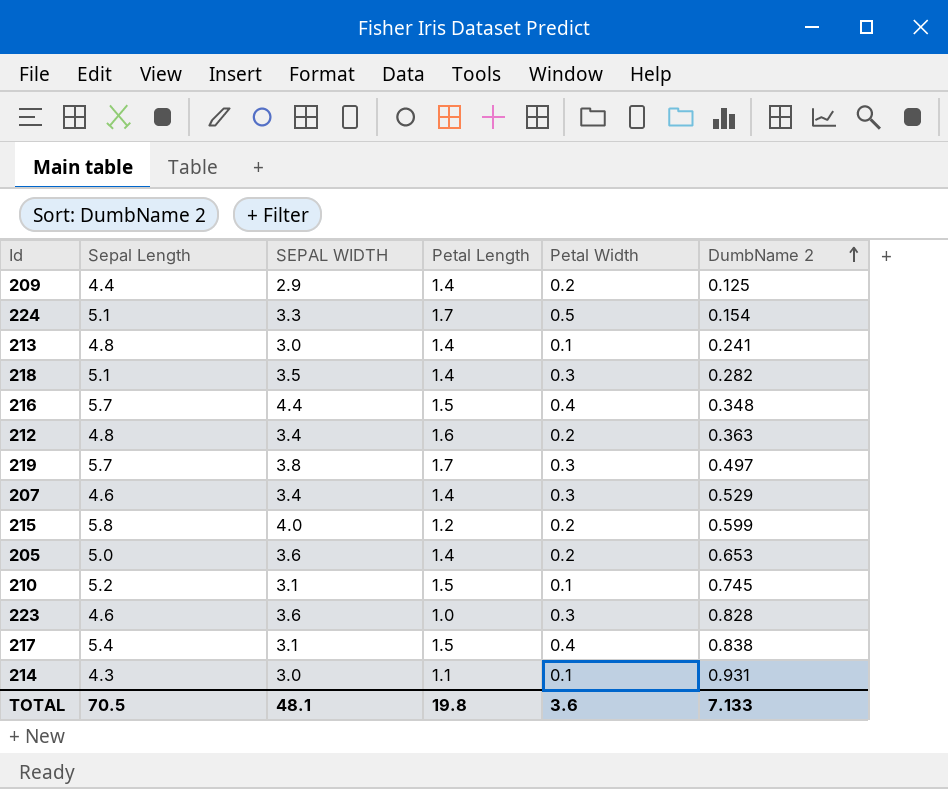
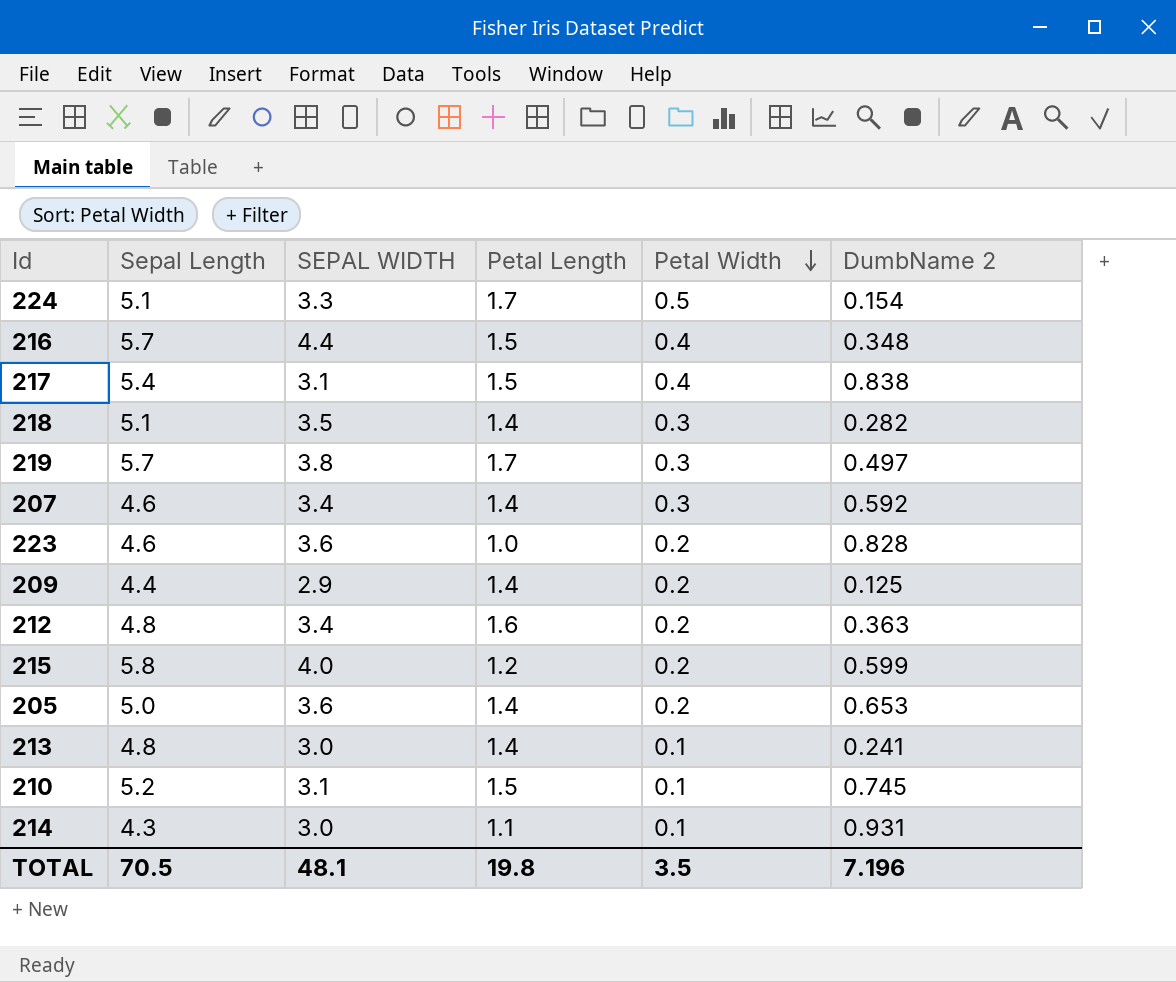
row order: DumbName 2 ascending -> Petal Width descending
207 | DumbName 2: 0.529 -> 0.592
223 | Petal Width: 0.3 -> 0.2
TOTAL | Petal Width: 3.6 -> 3.5
TOTAL | DumbName 2: 7.133 -> 7.196

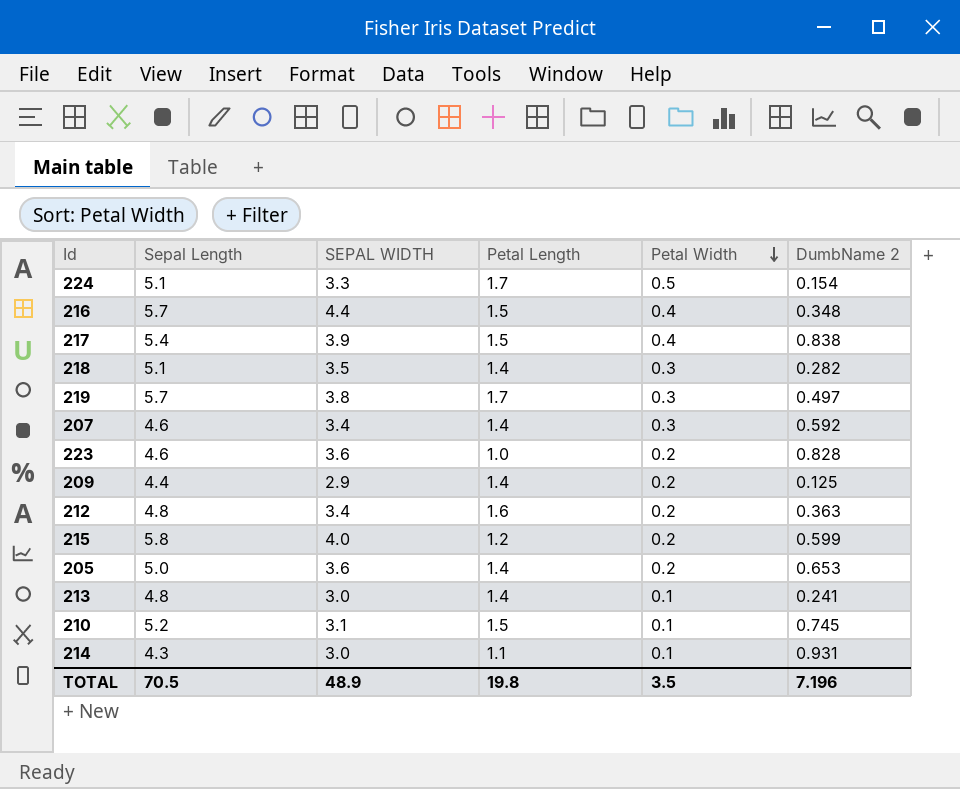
217 | SEPAL WIDTH: 3.1 -> 3.9
TOTAL | SEPAL WIDTH: 48.1 -> 48.9

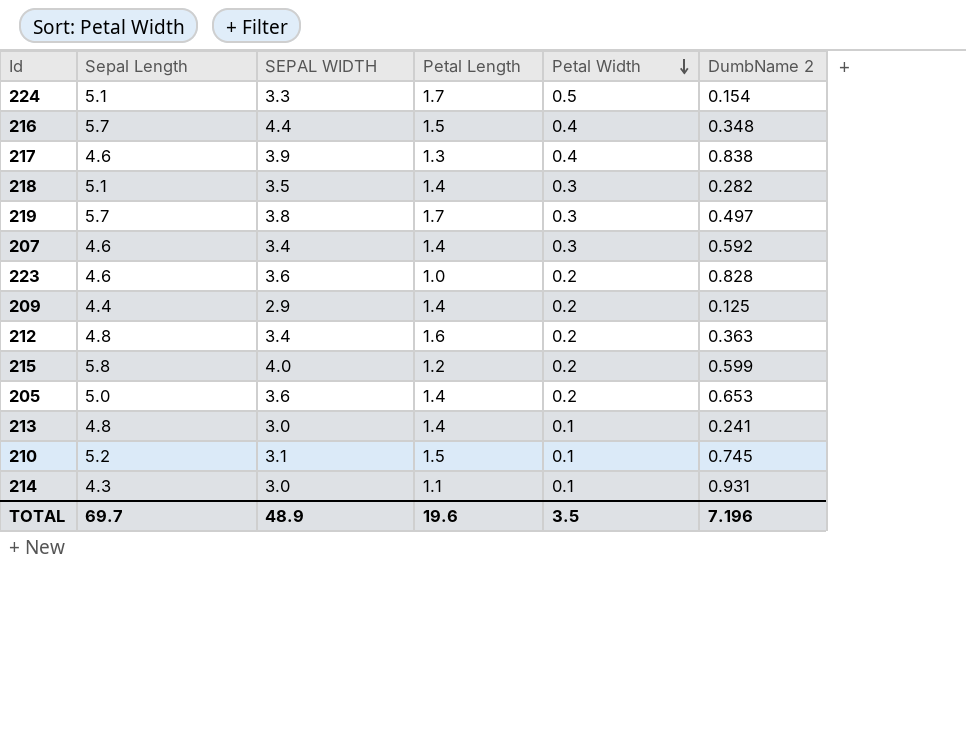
217 | Sepal Length: 5.4 -> 4.6
217 | Petal Length: 1.5 -> 1.3
TOTAL | Sepal Length: 70.5 -> 69.7
TOTAL | Petal Length: 19.8 -> 19.6

